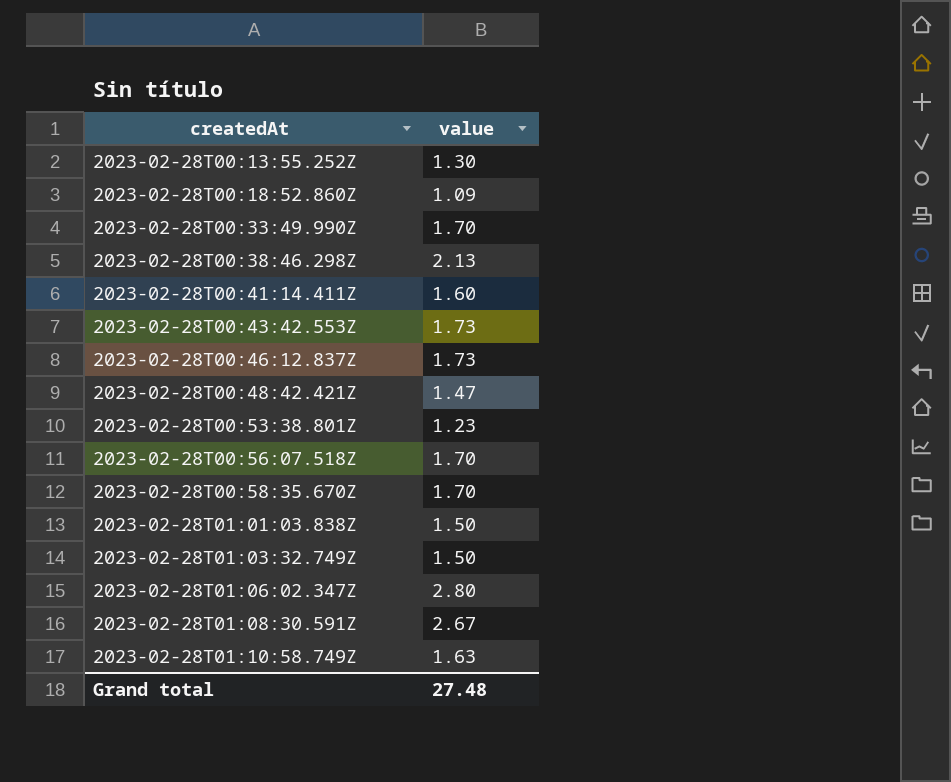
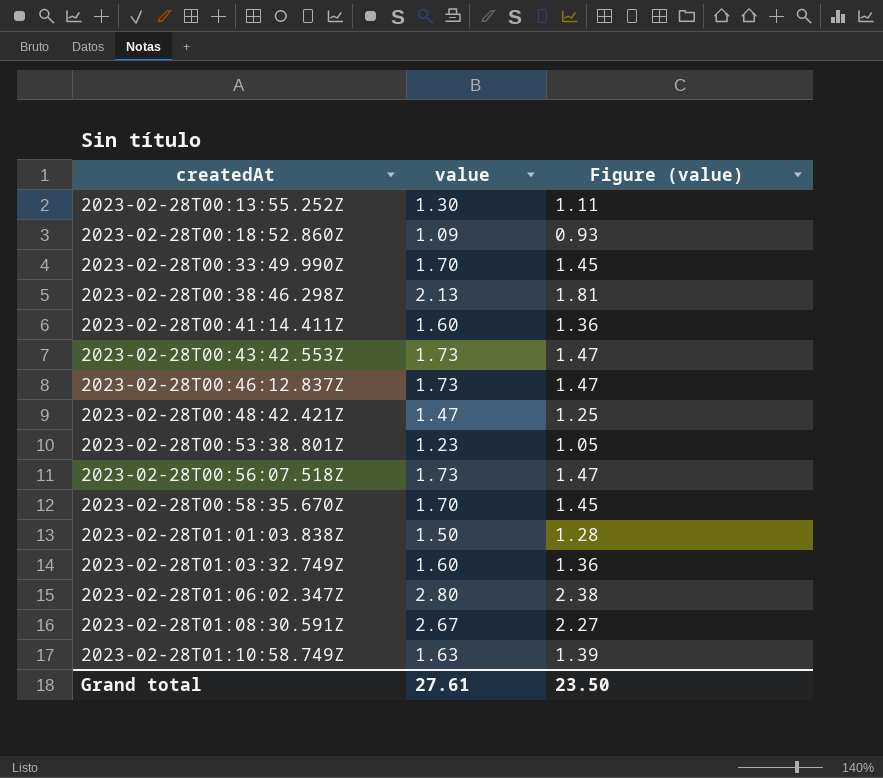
column Figure (value) | formula: none -> [value] * 0.85
2023-02-28T00:56:07.518Z | value: 1.70 -> 1.73
2023-02-28T01:03:32.749Z | value: 1.50 -> 1.60
Grand total | value: 27.48 -> 27.61

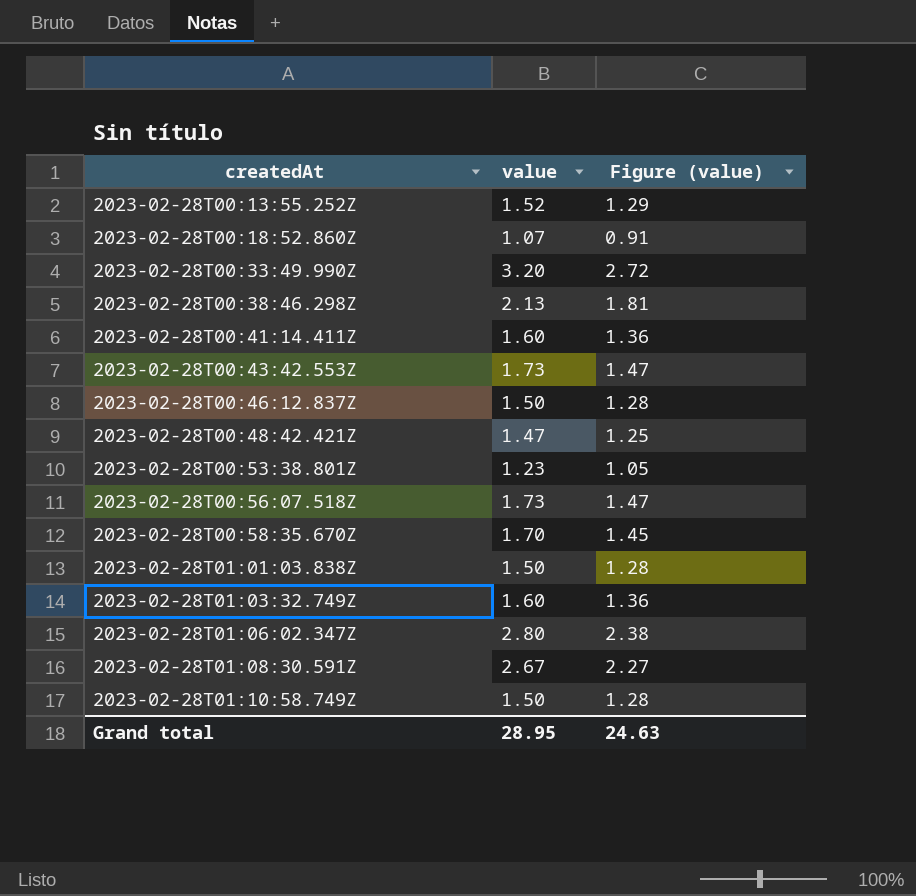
2023-02-28T00:13:55.252Z | value: 1.30 -> 1.52
2023-02-28T00:13:55.252Z | Figure (value): 1.11 -> 1.29
2023-02-28T00:18:52.860Z | value: 1.09 -> 1.07
2023-02-28T00:18:52.860Z | Figure (value): 0.93 -> 0.91
2023-02-28T00:33:49.990Z | value: 1.70 -> 3.20
2023-02-28T00:33:49.990Z | Figure (value): 1.45 -> 2.72
2023-02-28T00:46:12.837Z | value: 1.73 -> 1.50
2023-02-28T00:46:12.837Z | Figure (value): 1.47 -> 1.28
2023-02-28T01:10:58.749Z | value: 1.63 -> 1.50
2023-02-28T01:10:58.749Z | Figure (value): 1.39 -> 1.28
Grand total | value: 27.61 -> 28.95
Grand total | Figure (value): 23.50 -> 24.63

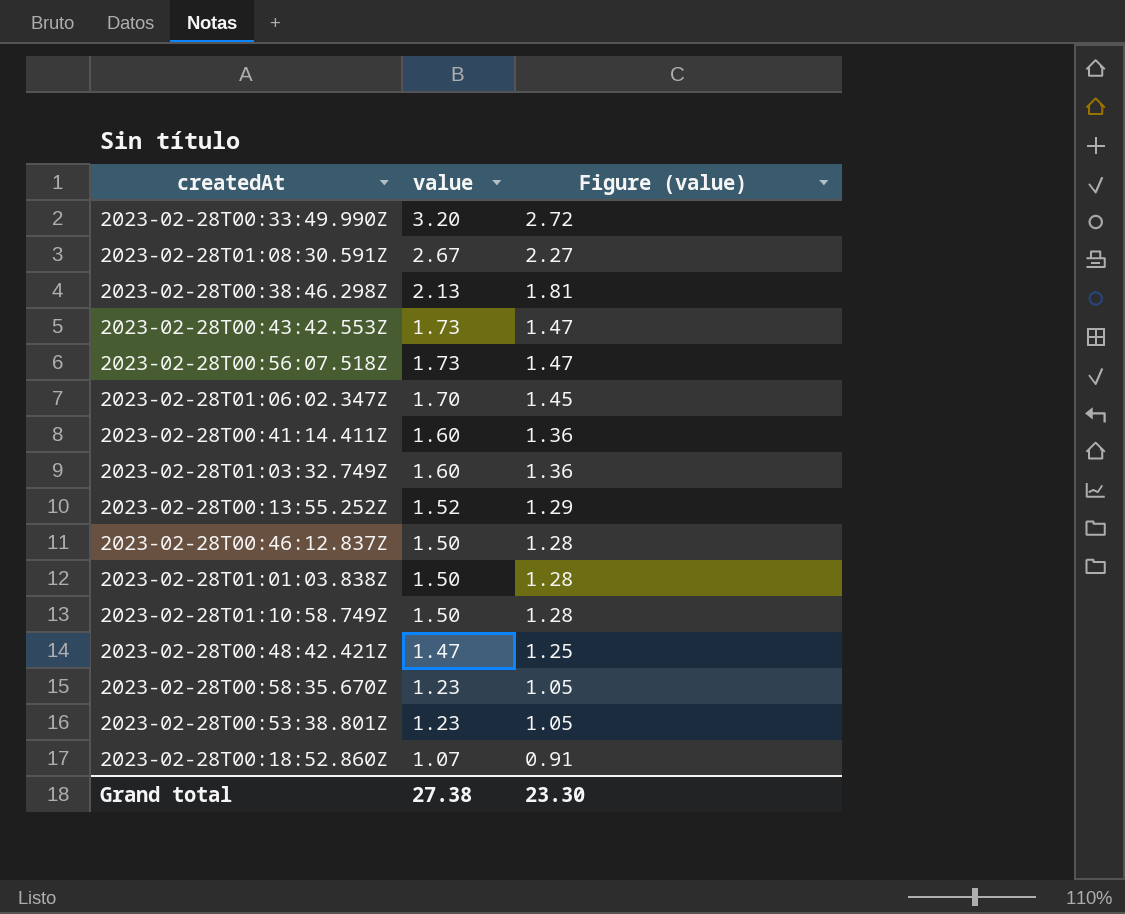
row order: createdAt ascending -> value descending
2023-02-28T01:06:02.347Z | value: 2.80 -> 1.70
2023-02-28T01:06:02.347Z | Figure (value): 2.38 -> 1.45
2023-02-28T00:58:35.670Z | value: 1.70 -> 1.23
2023-02-28T00:58:35.670Z | Figure (value): 1.45 -> 1.05
Grand total | value: 28.95 -> 27.38
Grand total | Figure (value): 24.63 -> 23.30

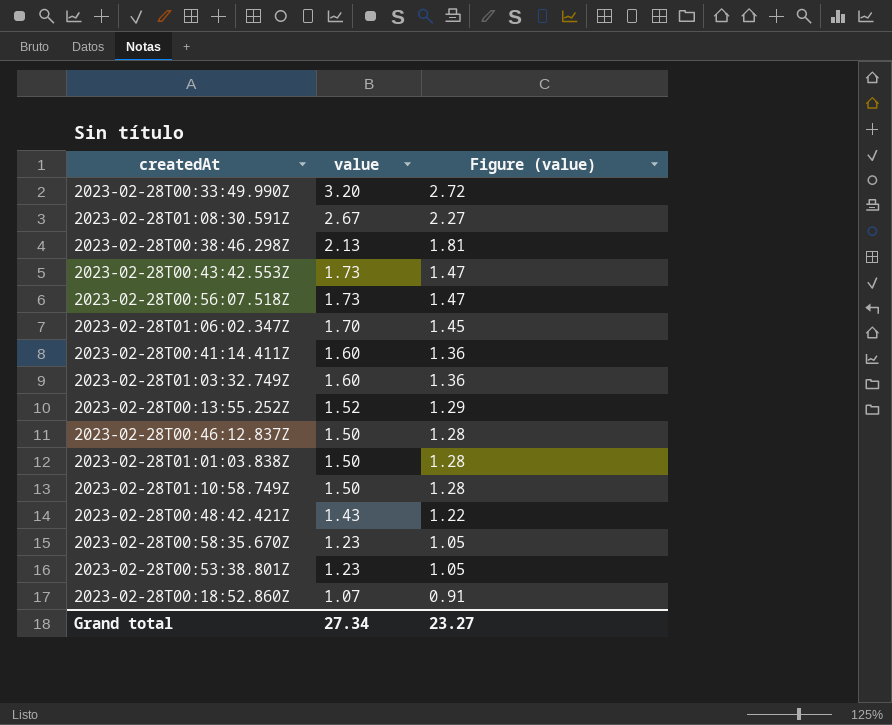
2023-02-28T00:48:42.421Z | value: 1.47 -> 1.43
2023-02-28T00:48:42.421Z | Figure (value): 1.25 -> 1.22
Grand total | value: 27.38 -> 27.34
Grand total | Figure (value): 23.30 -> 23.27

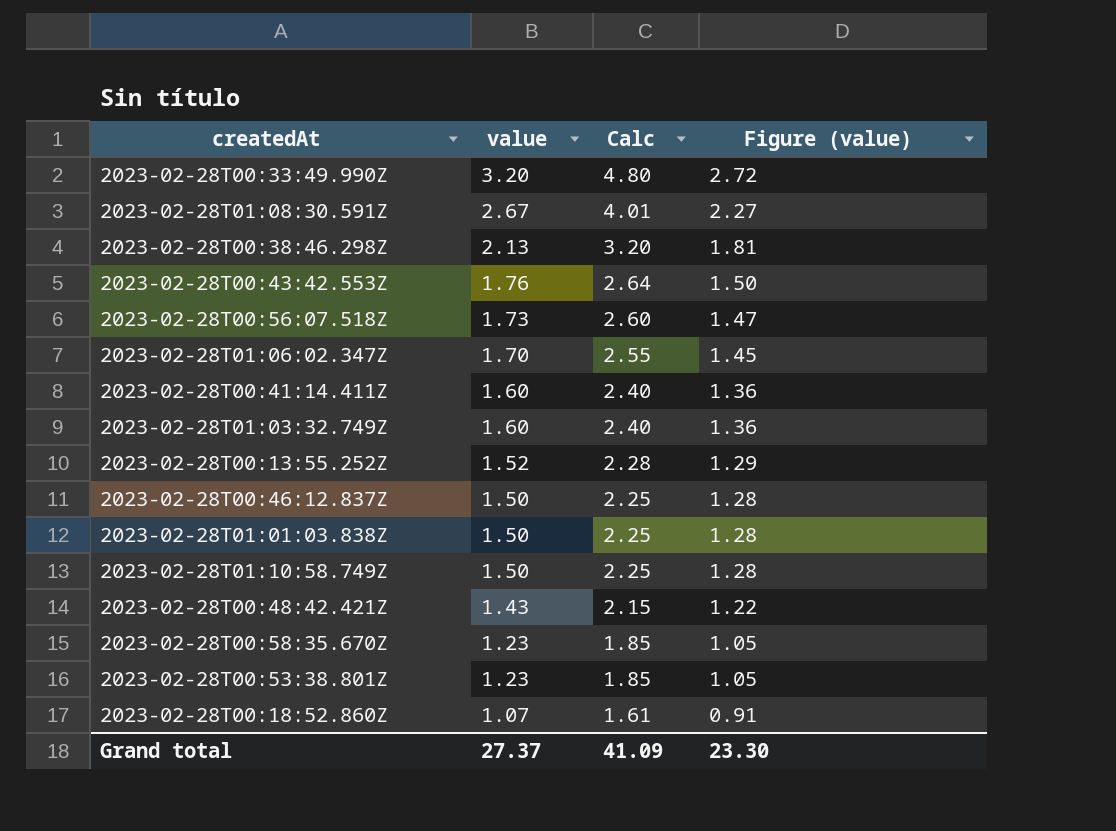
column Calc | formula: none -> [value] * 1.5
2023-02-28T00:43:42.553Z | value: 1.73 -> 1.76
2023-02-28T00:43:42.553Z | Figure (value): 1.47 -> 1.50
Grand total | value: 27.34 -> 27.37
Grand total | Figure (value): 23.27 -> 23.30

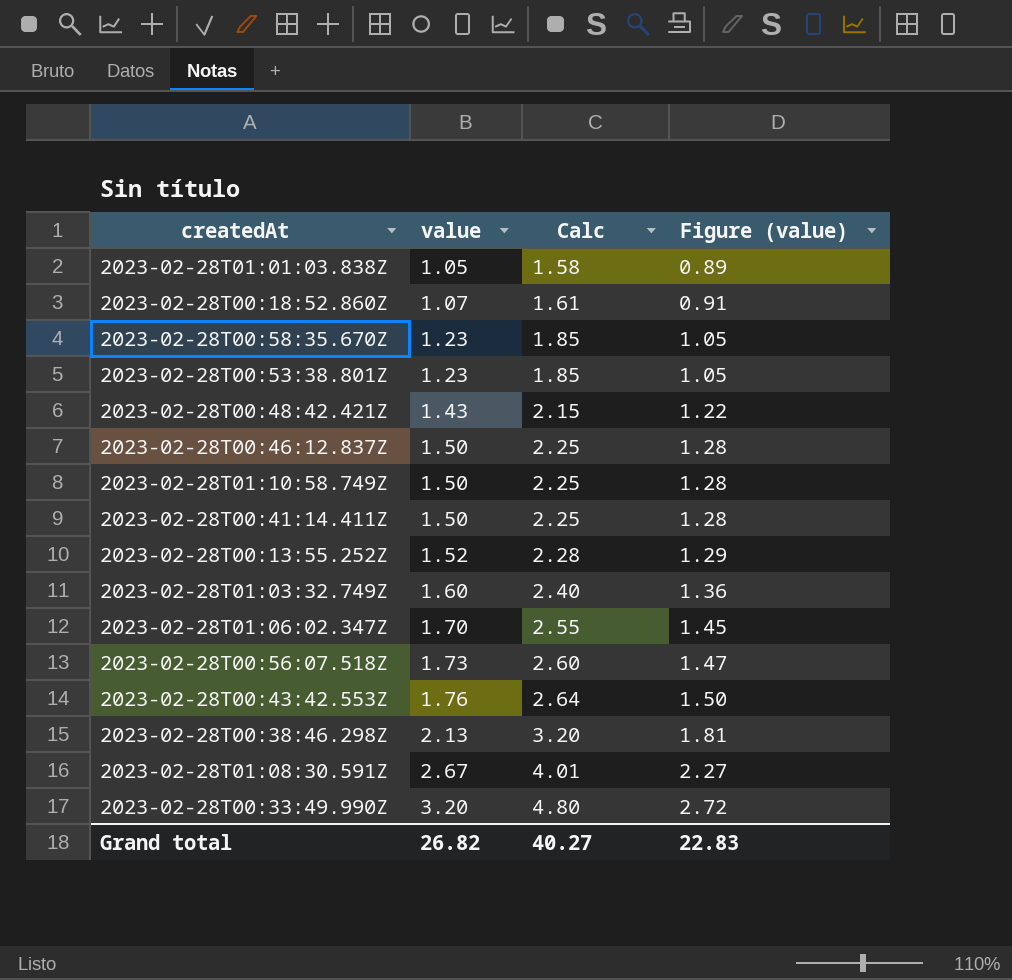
row order: value descending -> value ascending
2023-02-28T01:01:03.838Z | value: 1.50 -> 1.05
2023-02-28T01:01:03.838Z | Calc: 2.25 -> 1.58
2023-02-28T01:01:03.838Z | Figure (value): 1.28 -> 0.89
2023-02-28T00:41:14.411Z | value: 1.60 -> 1.50
2023-02-28T00:41:14.411Z | Calc: 2.40 -> 2.25
2023-02-28T00:41:14.411Z | Figure (value): 1.36 -> 1.28
Grand total | value: 27.37 -> 26.82
Grand total | Calc: 41.09 -> 40.27
Grand total | Figure (value): 23.30 -> 22.83

